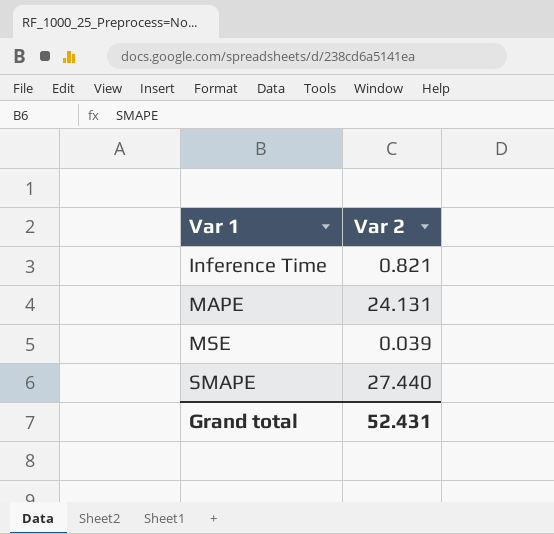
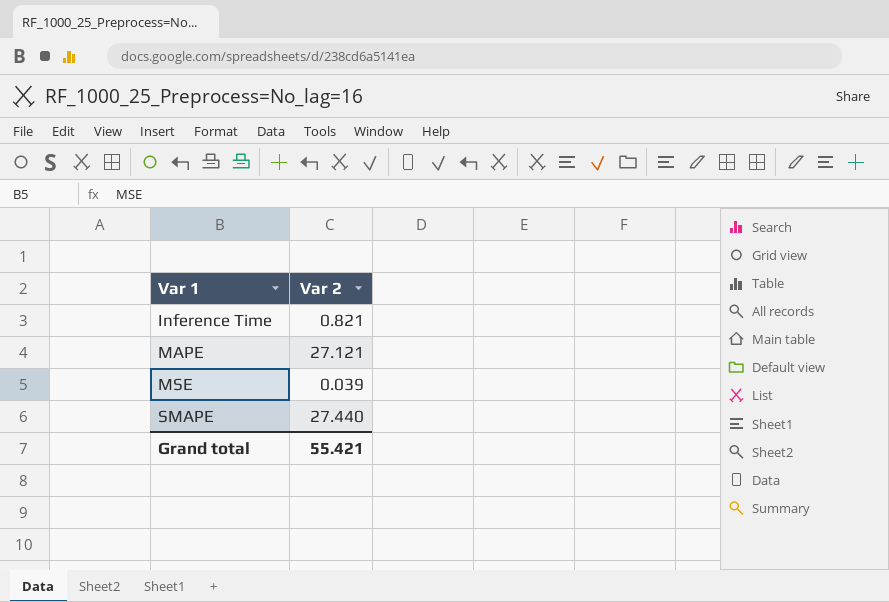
MAPE | Var 2: 24.131 -> 27.121
Grand total | Var 2: 52.431 -> 55.421

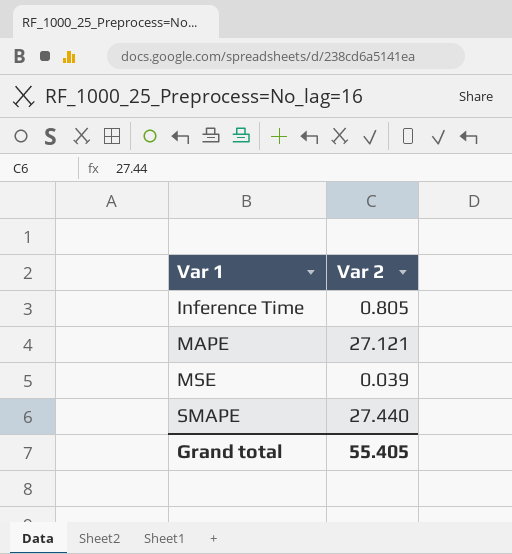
Inference Time | Var 2: 0.821 -> 0.805
Grand total | Var 2: 55.421 -> 55.405

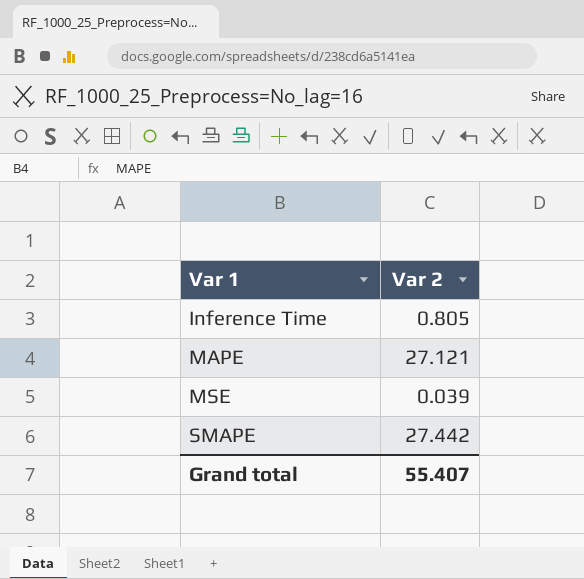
SMAPE | Var 2: 27.440 -> 27.442
Grand total | Var 2: 55.405 -> 55.407

